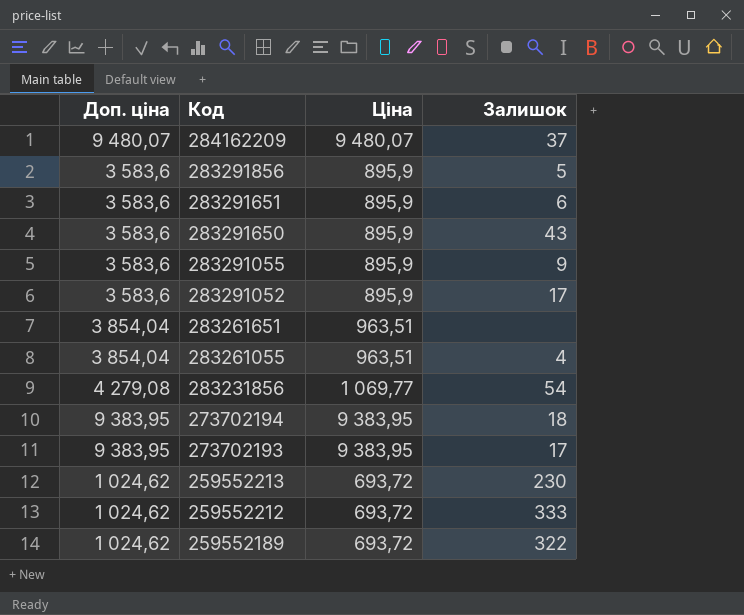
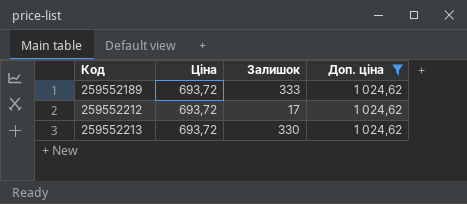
filter: none -> Доп. ціна = 1 024,62
row order: Код descending -> Код ascending
column Доп. ціна | position: 1 -> 4
259552189 | Залишок: 322 -> 333
259552212 | Залишок: 333 -> 17
259552213 | Залишок: 230 -> 330

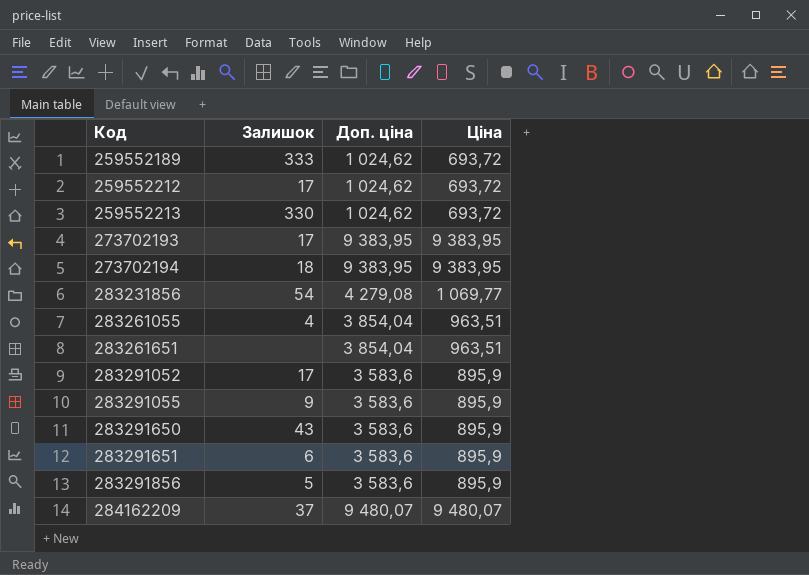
filter: Доп. ціна = 1 024,62 -> none
column Ціна | position: 2 -> 4

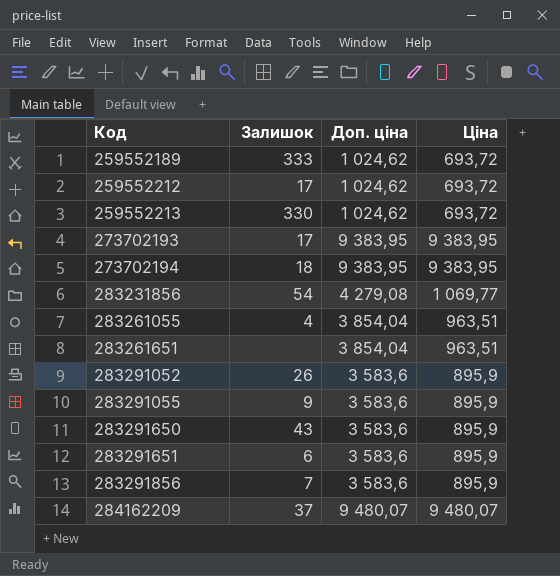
283291052 | Залишок: 17 -> 26
283291856 | Залишок: 5 -> 7

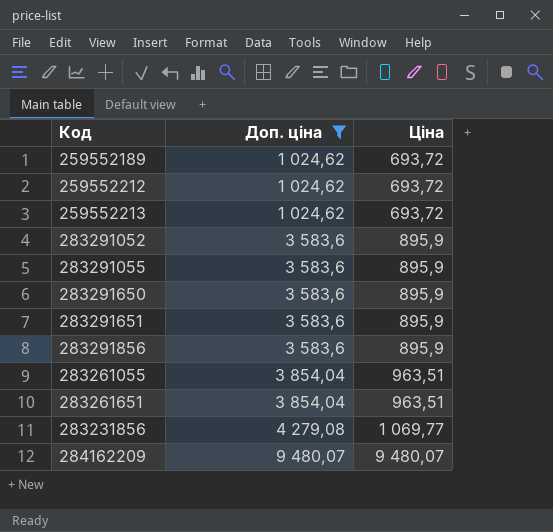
filter: none -> Доп. ціна != 9 383,95
row order: Код ascending -> Доп. ціна ascending
column Залишок | position: 2 -> none

